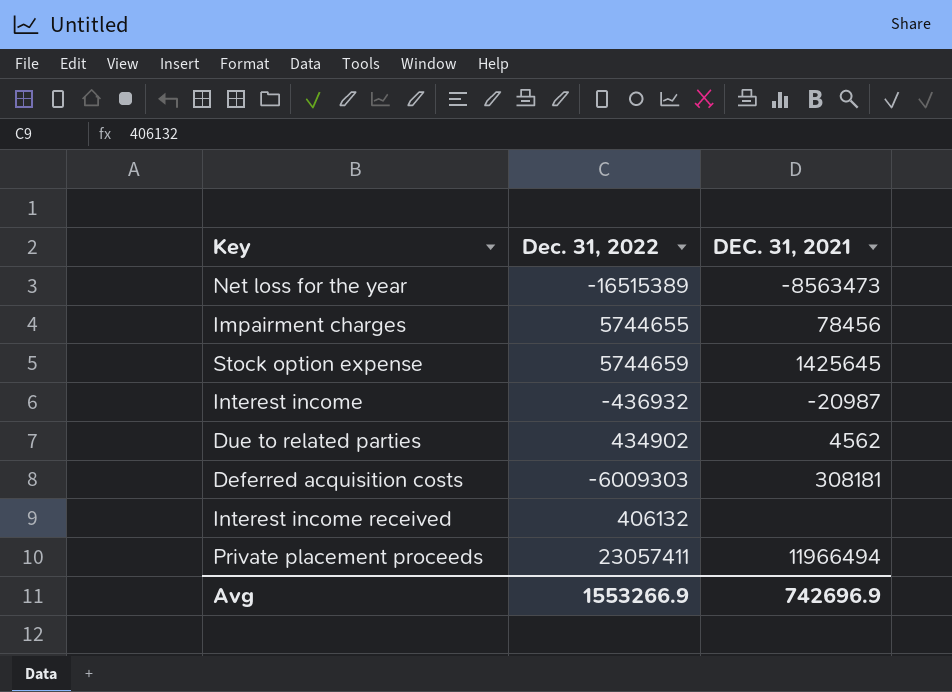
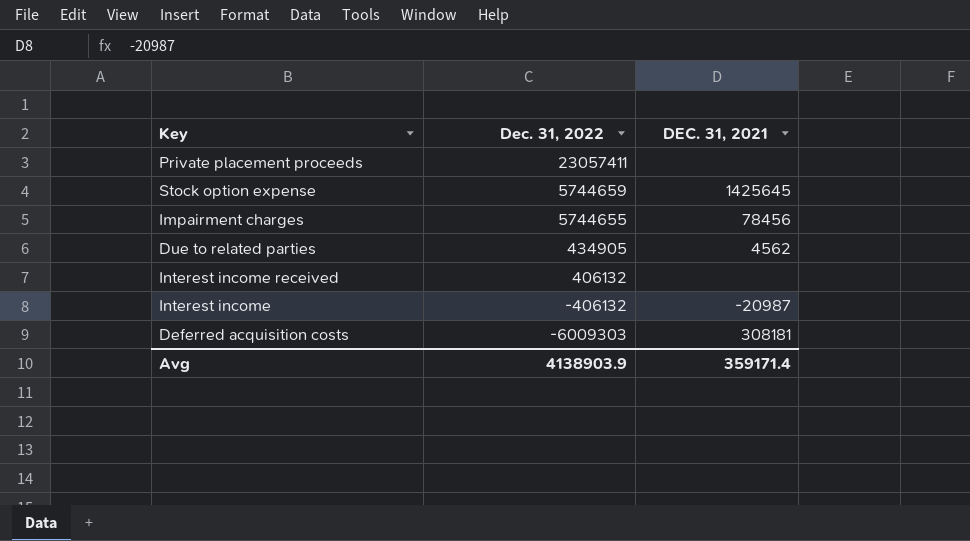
row order: none -> Dec. 31, 2022 descending
row Net loss for the year: -16515389 | -8563473 -> none
Private placement proceeds | DEC. 31, 2021: 11966494 -> none
Due to related parties | Dec. 31, 2022: 434902 -> 434905
Interest income | Dec. 31, 2022: -436932 -> -406132
Avg | Dec. 31, 2022: 1553266.9 -> 4138903.9
Avg | DEC. 31, 2021: 742696.9 -> 359171.4

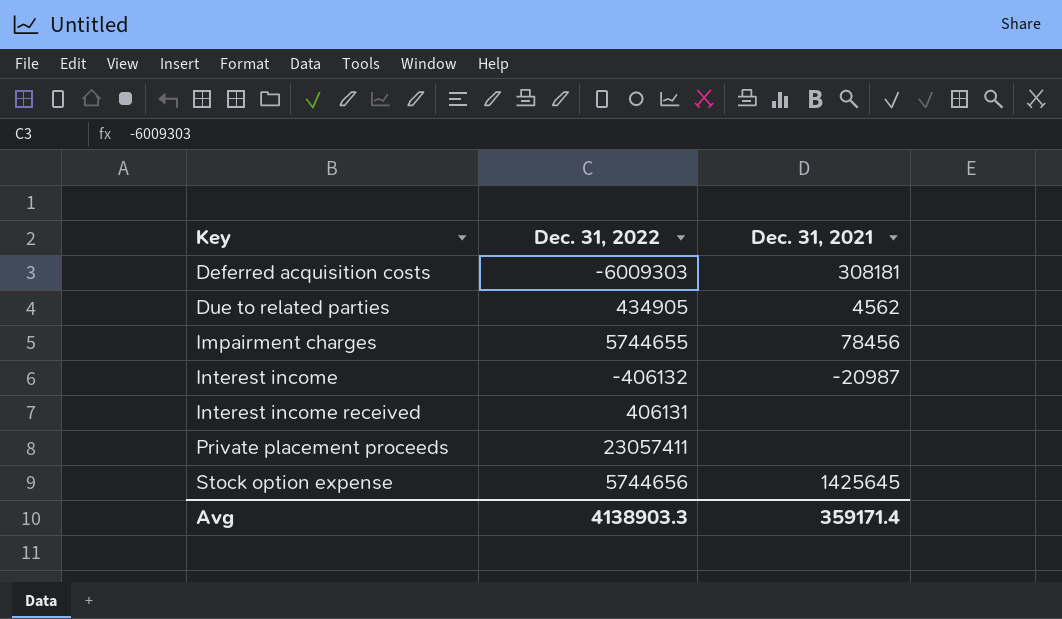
row order: Dec. 31, 2022 descending -> Key ascending
column name: DEC. 31, 2021 -> Dec. 31, 2021
Interest income received | Dec. 31, 2022: 406132 -> 406131
Stock option expense | Dec. 31, 2022: 5744659 -> 5744656
Avg | Dec. 31, 2022: 4138903.9 -> 4138903.3

